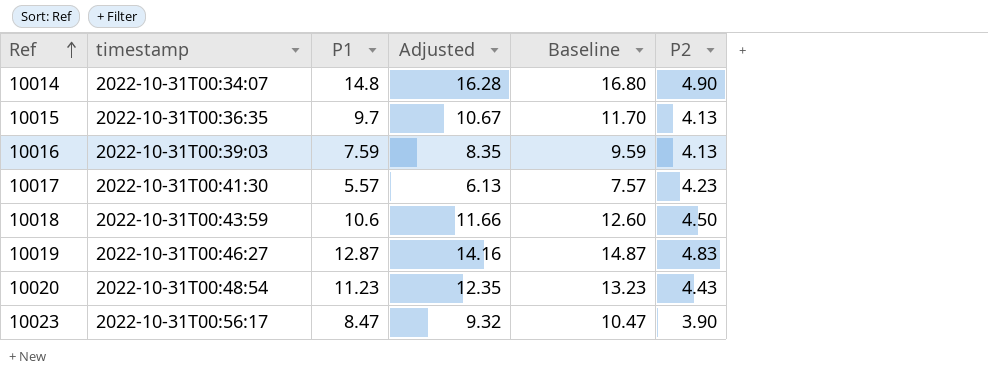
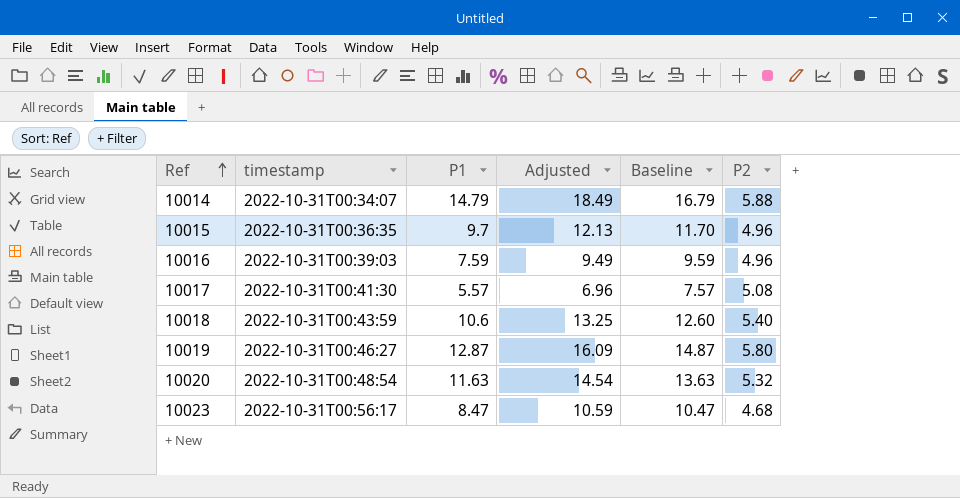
column Adjusted | formula: [P1] * 1.1 -> [P1] * 1.25
10014 | P1: 14.8 -> 14.79
10014 | Baseline: 16.80 -> 16.79
10014 | P2: 4.90 -> 5.88
10015 | P2: 4.13 -> 4.96
10016 | P2: 4.13 -> 4.96
10017 | P2: 4.23 -> 5.08
10018 | P2: 4.50 -> 5.40
10019 | P2: 4.83 -> 5.80
10020 | P1: 11.23 -> 11.63
10020 | Baseline: 13.23 -> 13.63
10020 | P2: 4.43 -> 5.32
10023 | P2: 3.90 -> 4.68

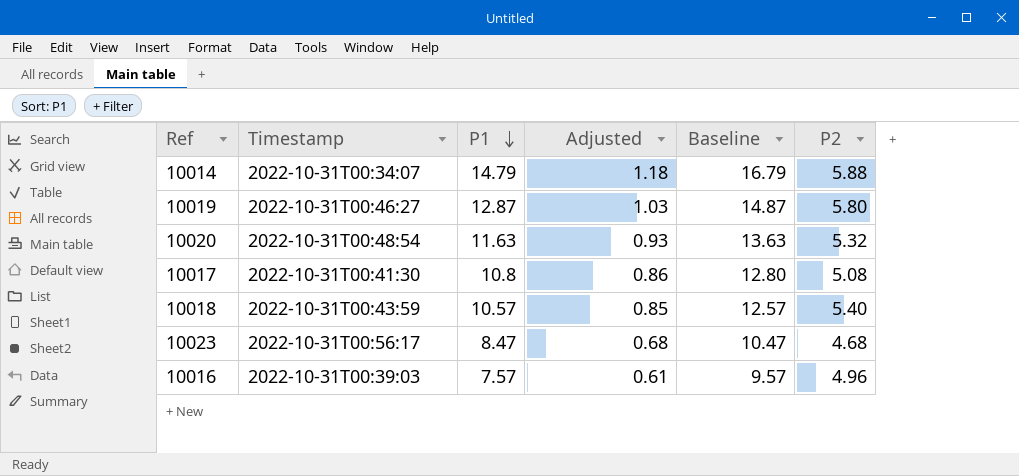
row order: Ref ascending -> P1 descending
column name: timestamp -> Timestamp
column Adjusted | formula: [P1] * 1.25 -> [P1] * 0.08
row 10015: 2022-10-31T00:36:35 | 9.7 | 12.13 | 11.70 | 4.96 -> none
10017 | P1: 5.57 -> 10.8
10017 | Baseline: 7.57 -> 12.80
10018 | P1: 10.6 -> 10.57
10018 | Baseline: 12.60 -> 12.57
10016 | P1: 7.59 -> 7.57
10016 | Baseline: 9.59 -> 9.57

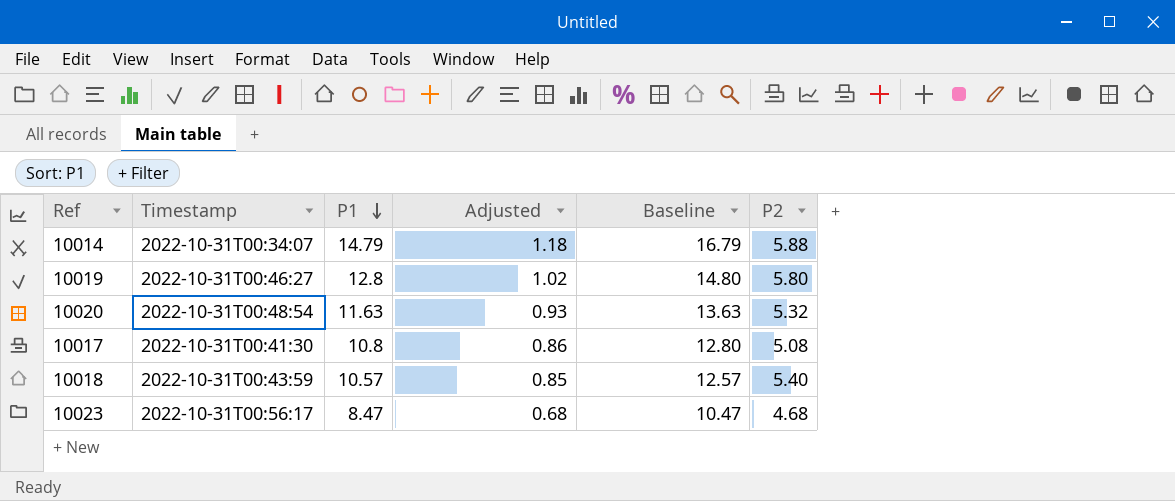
row 10016: 2022-10-31T00:39:03 | 7.57 | 0.61 | 9.57 | 4.96 -> none
10019 | P1: 12.87 -> 12.8
10019 | Adjusted: 1.03 -> 1.02
10019 | Baseline: 14.87 -> 14.80

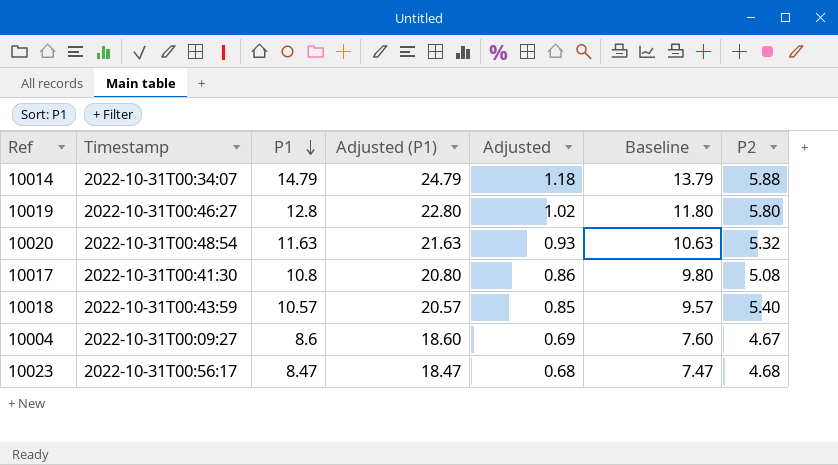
column Adjusted (P1) | formula: none -> [P1] + 10
column Baseline | formula: [P1] + 2 -> [P1] - 1
row 10004: none -> 2022-10-31T00:09:27 | 8.6 | 18.60 | 0.69 | 7.60 | 4.67

